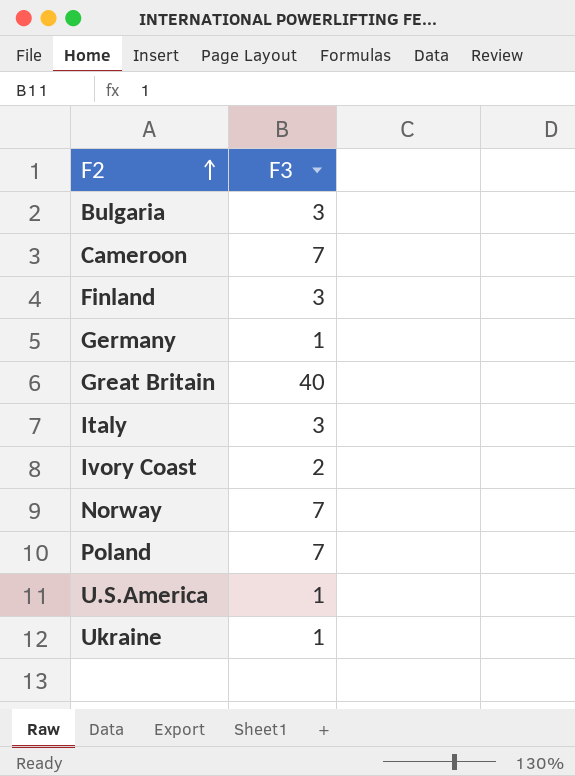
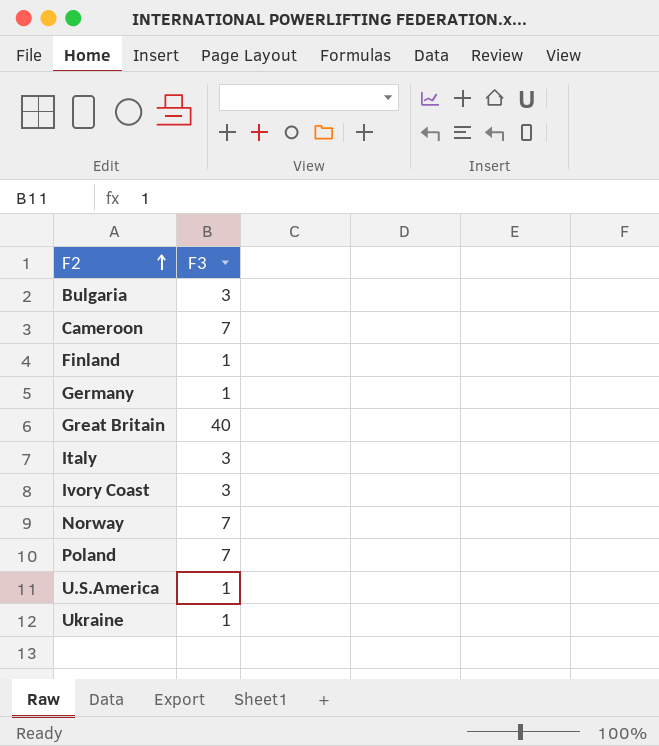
Finland | F3: 3 -> 1
Ivory Coast | F3: 2 -> 3

